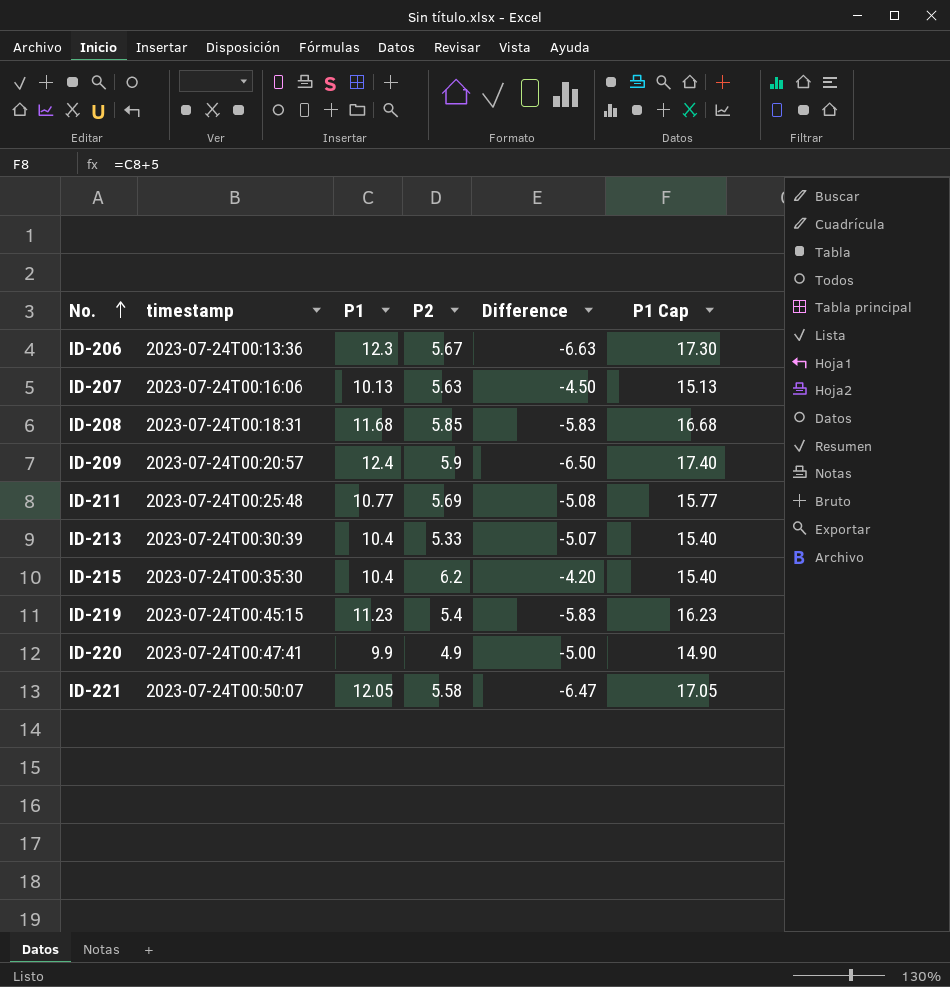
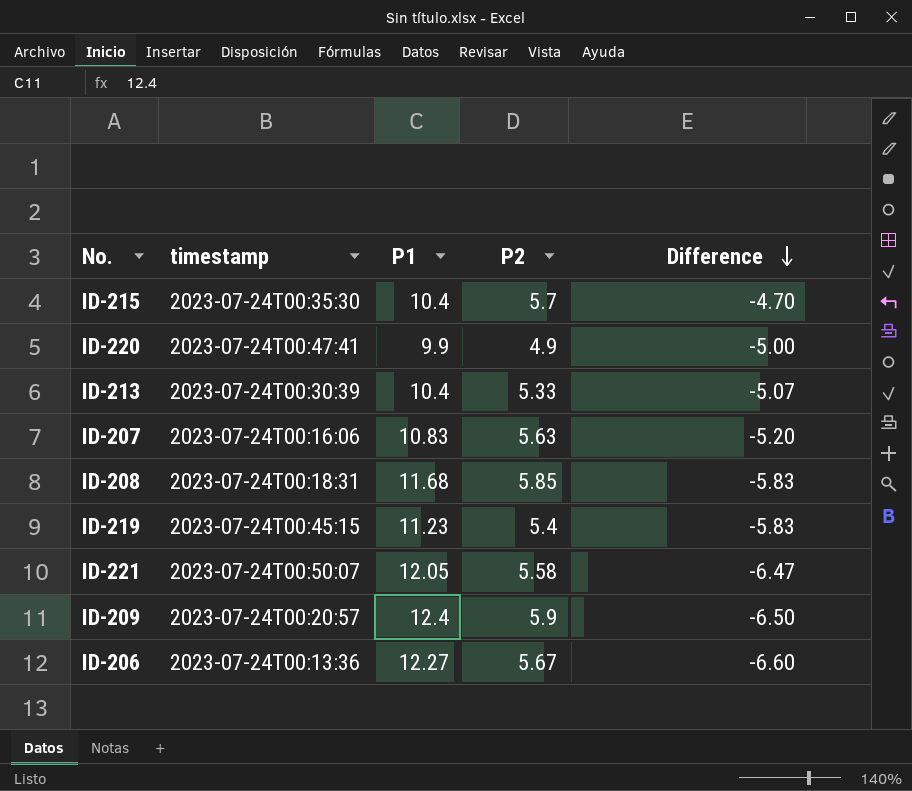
row order: No. ascending -> Difference descending
column P1 Cap | formula: [P1] + 5 -> none
row ID-211: 2023-07-24T00:25:48 | 10.77 | 5.69 | -5.08 | 15.77 -> none
ID-215 | P2: 6.2 -> 5.7
ID-215 | Difference: -4.20 -> -4.70
ID-207 | P1: 10.13 -> 10.83
ID-207 | Difference: -4.50 -> -5.20
ID-206 | P1: 12.3 -> 12.27
ID-206 | Difference: -6.63 -> -6.60

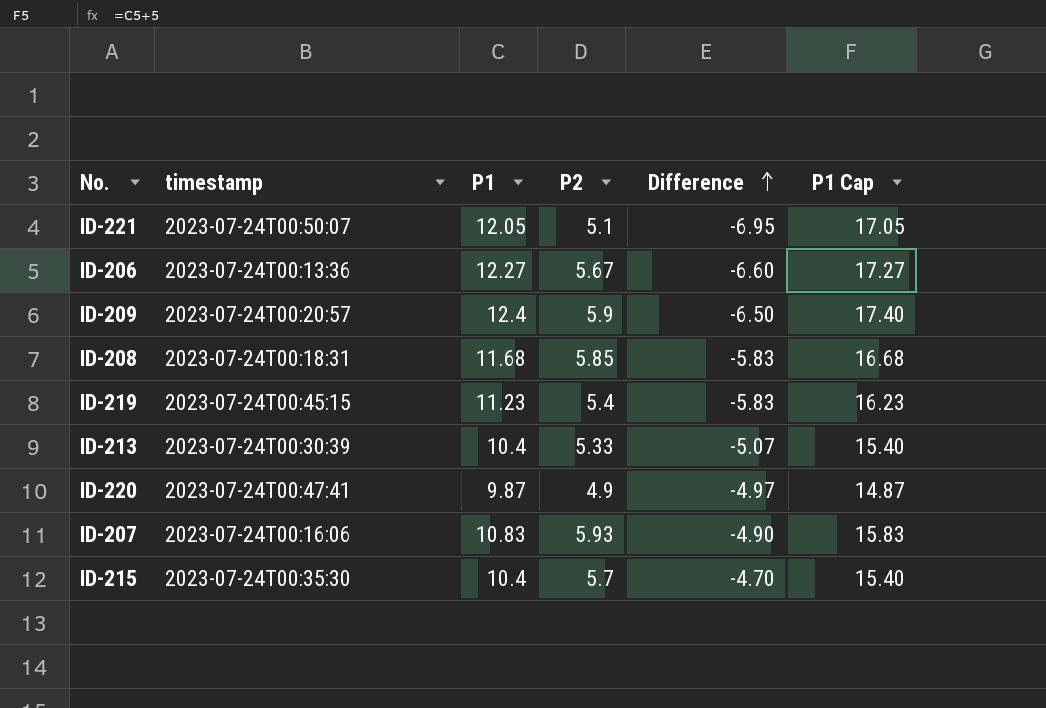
row order: Difference descending -> Difference ascending
column P1 Cap | formula: none -> [P1] + 5
ID-221 | P2: 5.58 -> 5.1
ID-221 | Difference: -6.47 -> -6.95
ID-220 | P1: 9.9 -> 9.87
ID-220 | Difference: -5.00 -> -4.97
ID-207 | P2: 5.63 -> 5.93
ID-207 | Difference: -5.20 -> -4.90

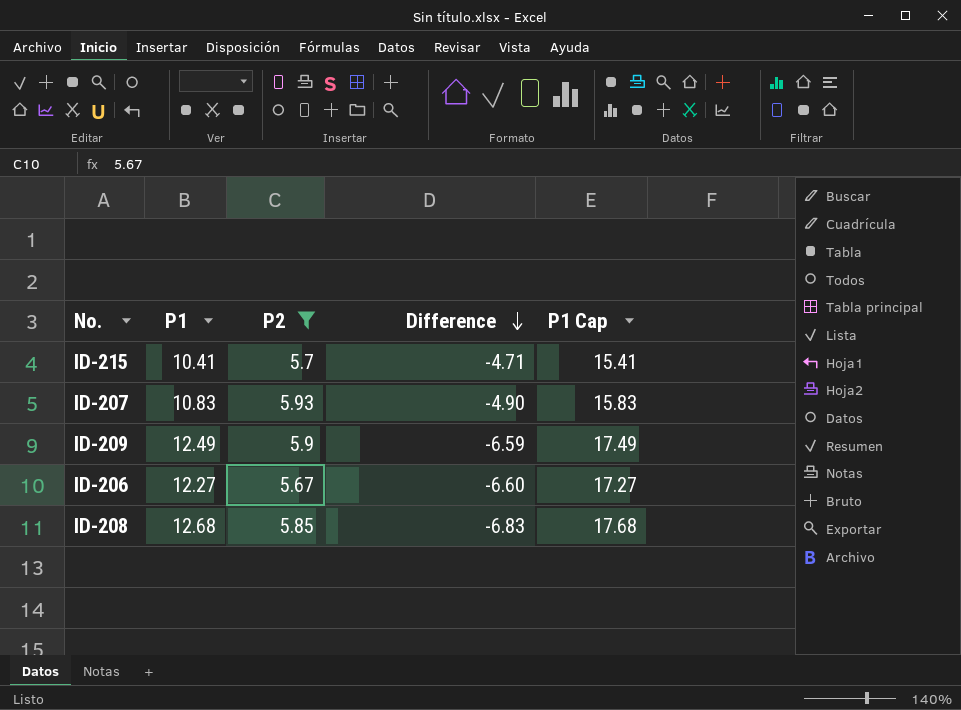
filter: none -> P2 >= 5.67
row order: Difference ascending -> Difference descending
column timestamp | position: 2 -> none
ID-215 | P1: 10.4 -> 10.41
ID-215 | Difference: -4.70 -> -4.71
ID-215 | P1 Cap: 15.40 -> 15.41
ID-209 | P1: 12.4 -> 12.49
ID-209 | Difference: -6.50 -> -6.59
ID-209 | P1 Cap: 17.40 -> 17.49
ID-208 | P1: 11.68 -> 12.68
ID-208 | Difference: -5.83 -> -6.83
ID-208 | P1 Cap: 16.68 -> 17.68

